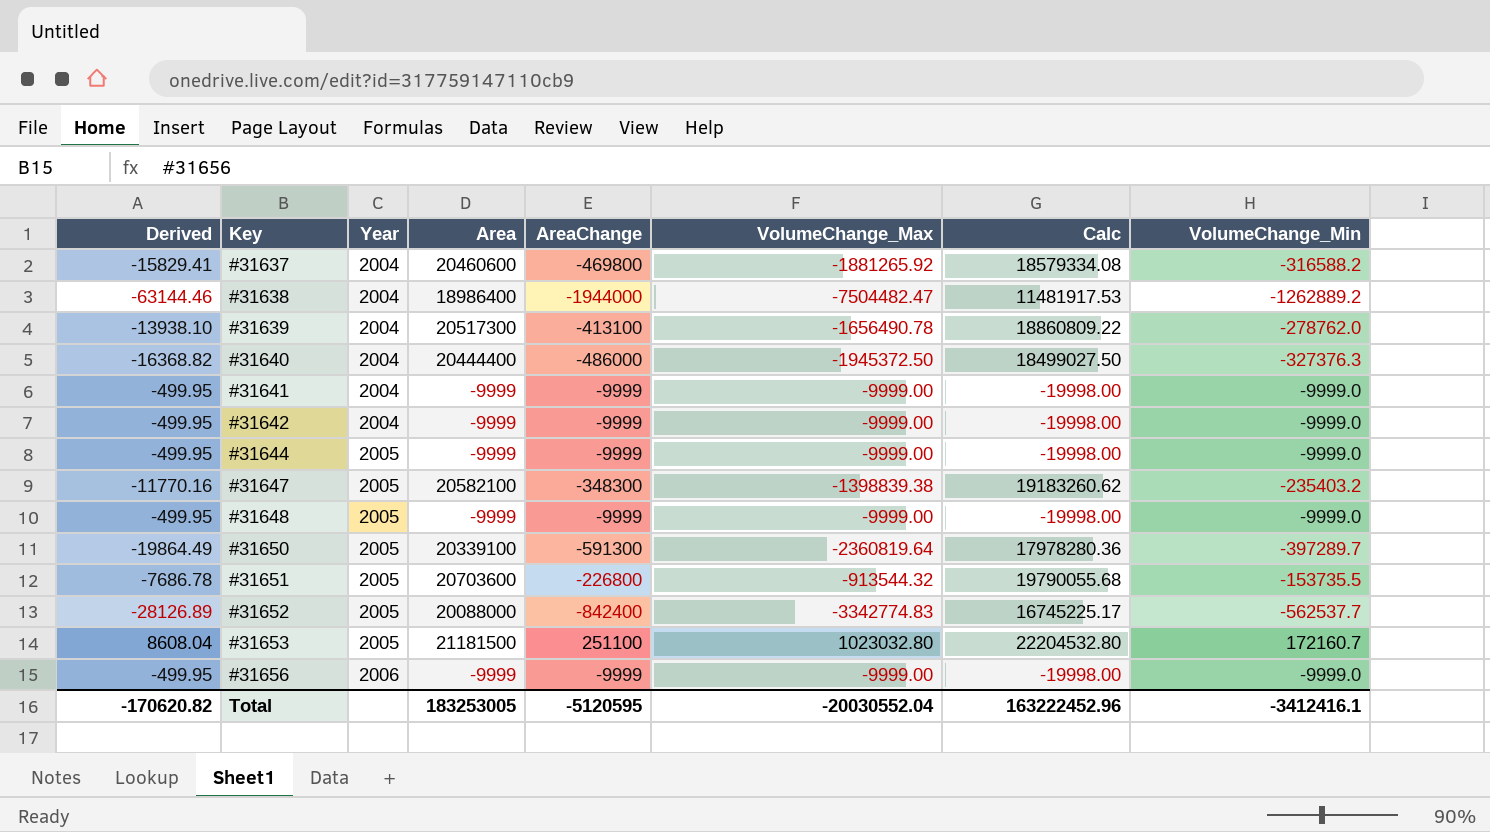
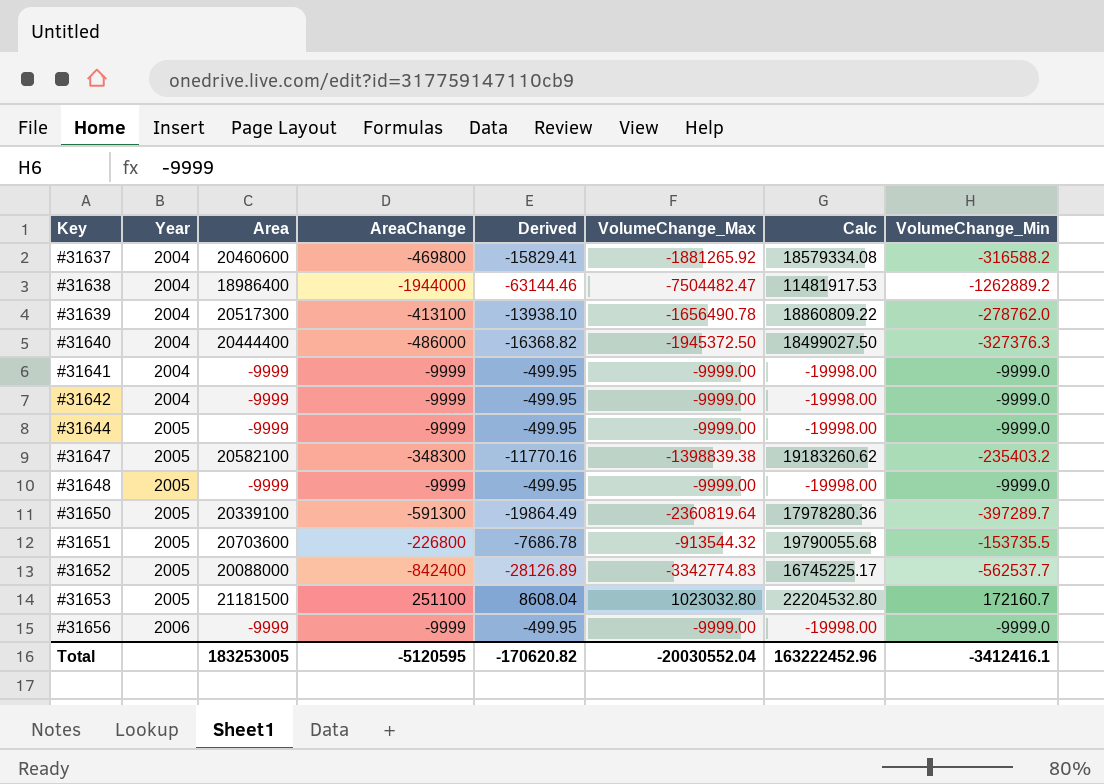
column Derived | position: 1 -> 5

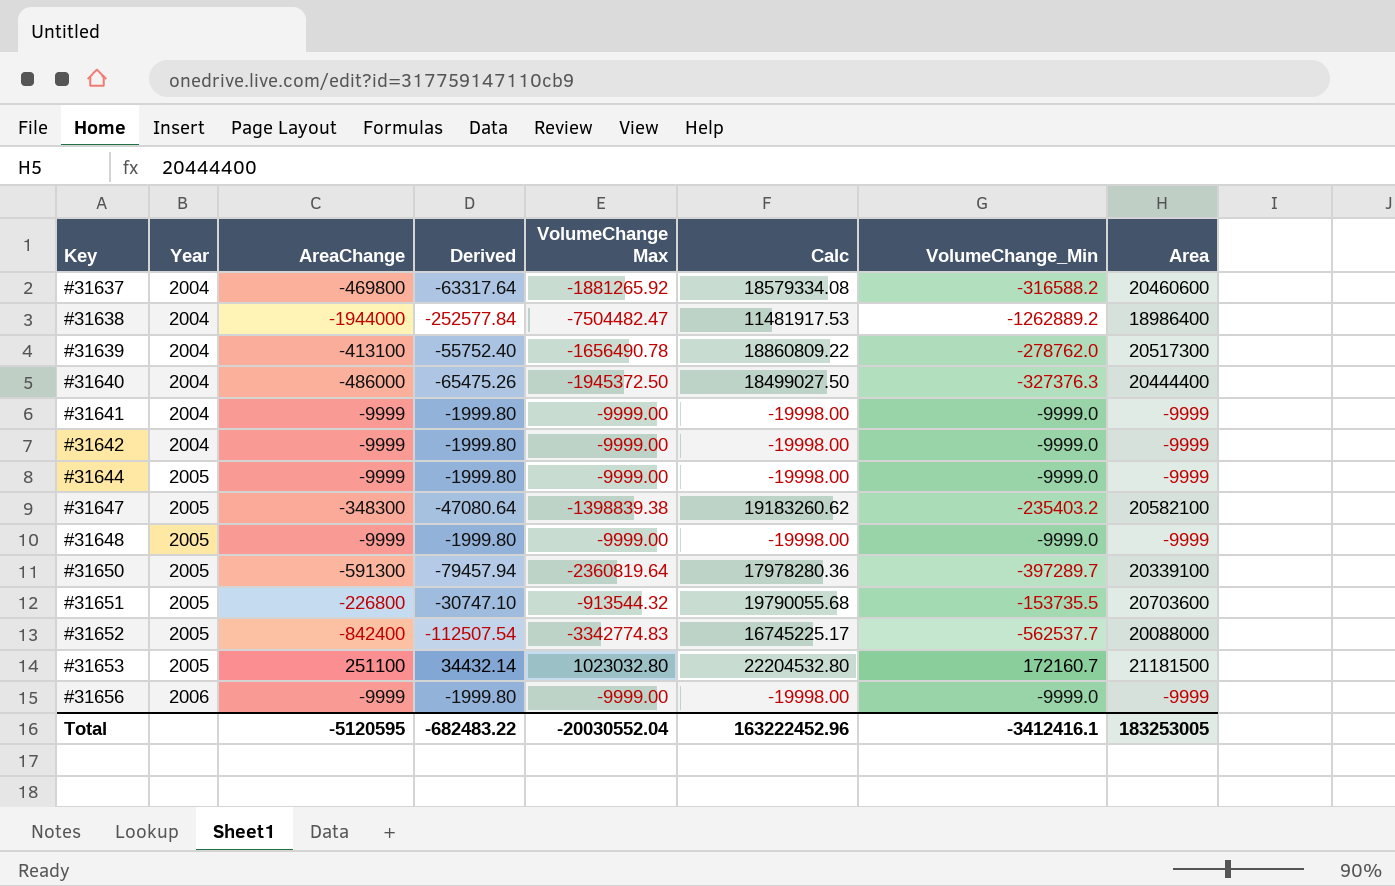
column Derived | formula: [VolumeChange_Min] * 0.05 -> [VolumeChange_Min] * 0.2
column name: VolumeChange_Max -> VolumeChange Max
column Area | position: 3 -> 8
Total | Derived: -170620.82 -> -682483.22

